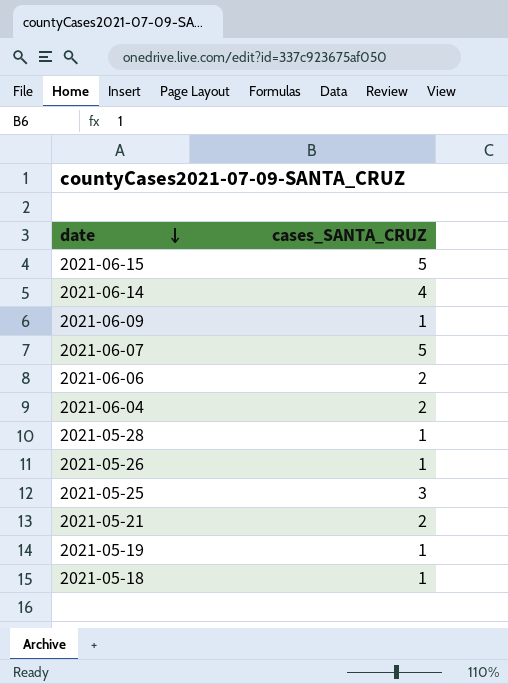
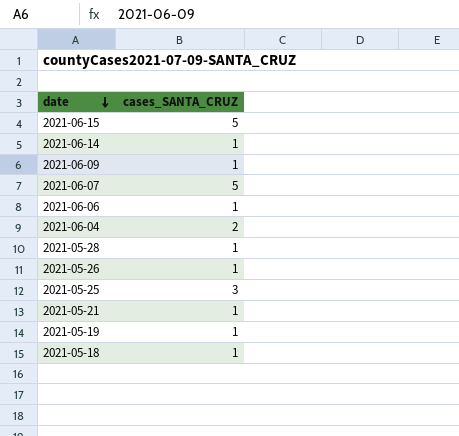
2021-06-14 | cases_SANTA_CRUZ: 4 -> 1
2021-06-06 | cases_SANTA_CRUZ: 2 -> 1
2021-05-21 | cases_SANTA_CRUZ: 2 -> 1

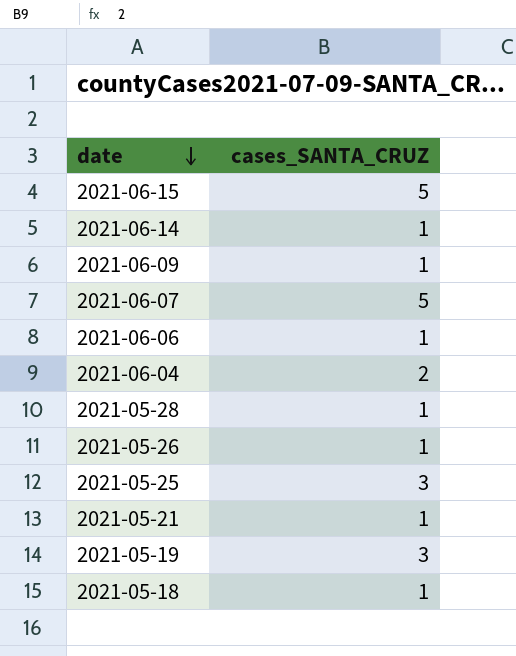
2021-05-19 | cases_SANTA_CRUZ: 1 -> 3

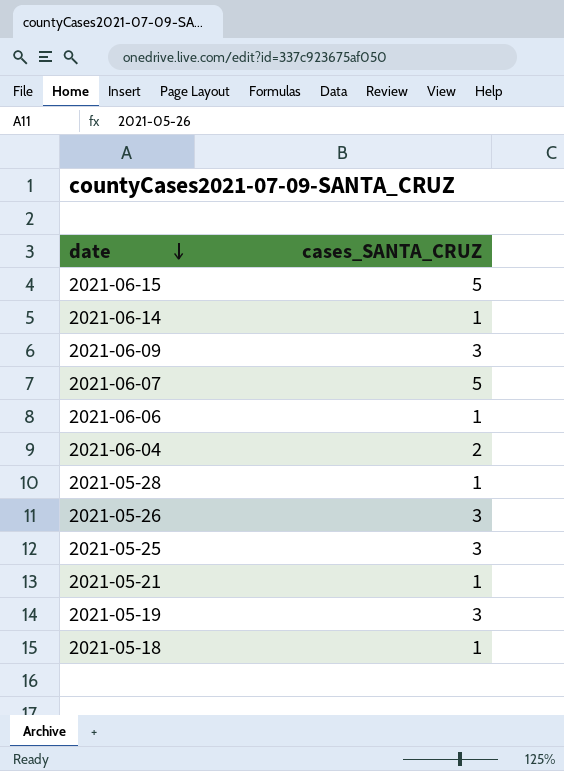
2021-06-09 | cases_SANTA_CRUZ: 1 -> 3
2021-05-26 | cases_SANTA_CRUZ: 1 -> 3

